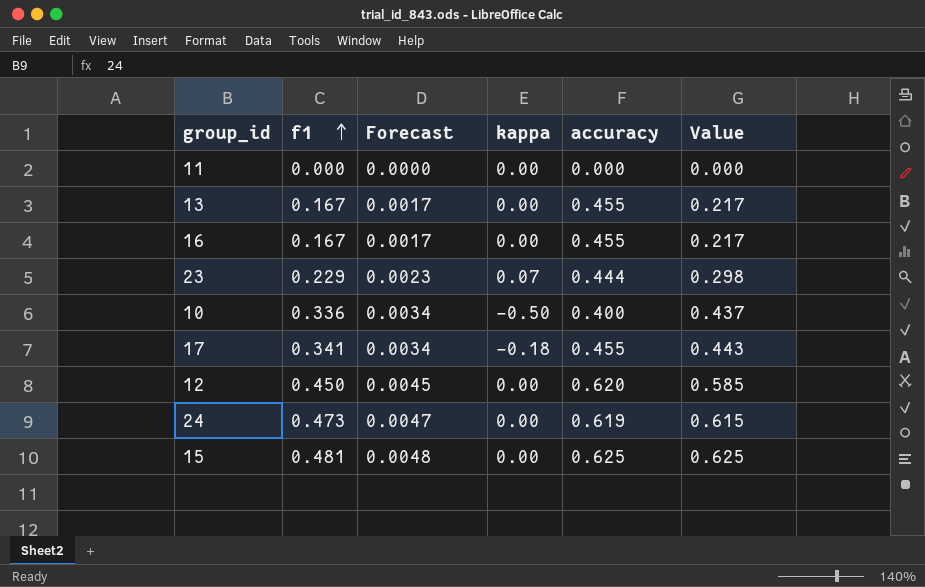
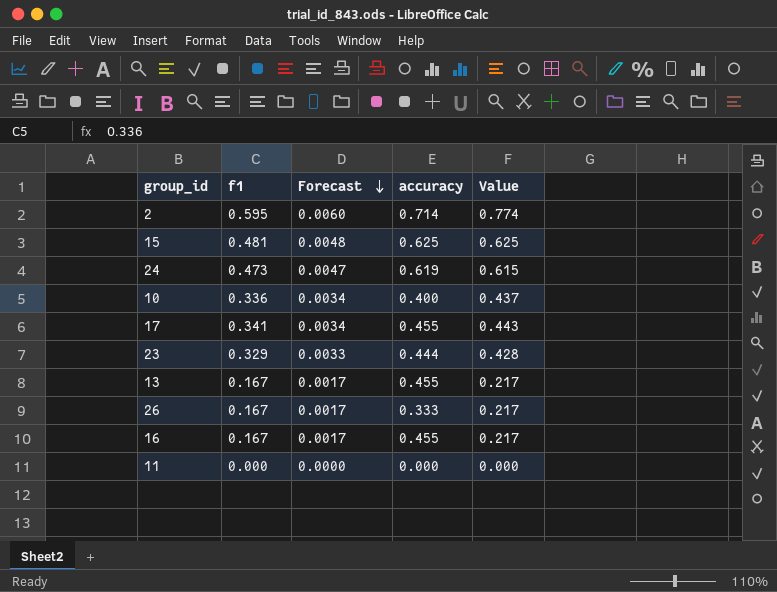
row order: f1 ascending -> Forecast descending
column kappa | position: 4 -> none
row 12: 0.450 | 0.0045 | 0.00 | 0.620 | 0.585 -> none
row 2: none -> 0.595 | 0.0060 | 0.714 | 0.774
23 | f1: 0.229 -> 0.329
23 | Forecast: 0.0023 -> 0.0033
23 | Value: 0.298 -> 0.428
row 26: none -> 0.167 | 0.0017 | 0.333 | 0.217

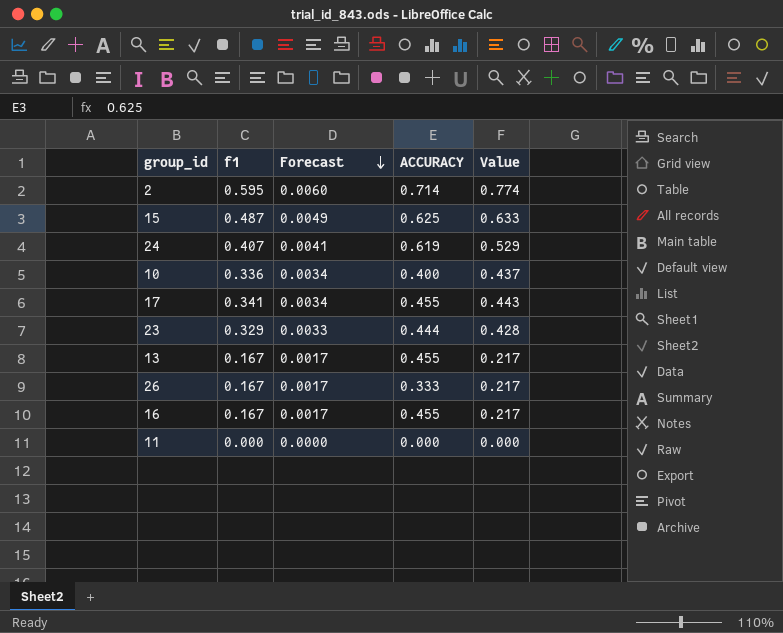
column name: accuracy -> ACCURACY
15 | f1: 0.481 -> 0.487
15 | Forecast: 0.0048 -> 0.0049
15 | Value: 0.625 -> 0.633
24 | f1: 0.473 -> 0.407
24 | Forecast: 0.0047 -> 0.0041
24 | Value: 0.615 -> 0.529

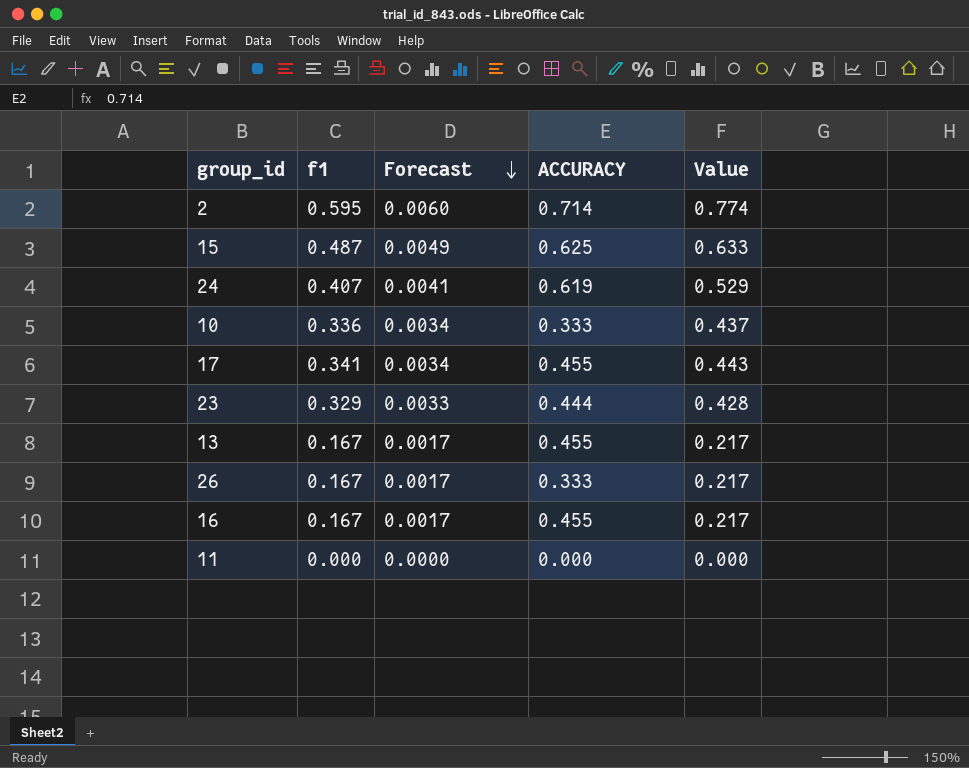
10 | ACCURACY: 0.400 -> 0.333

